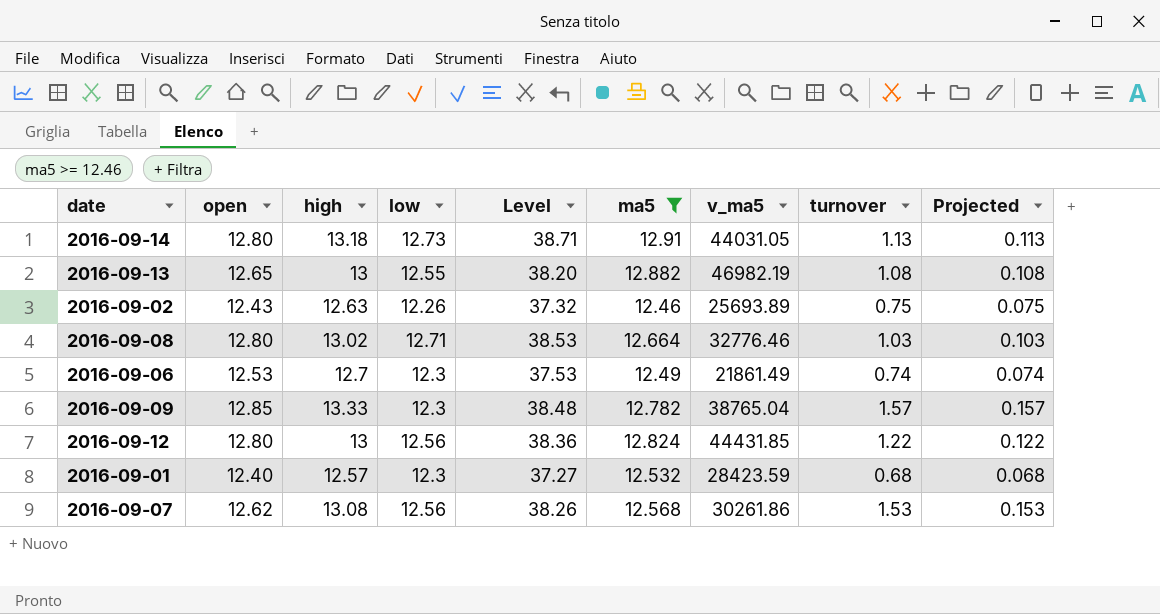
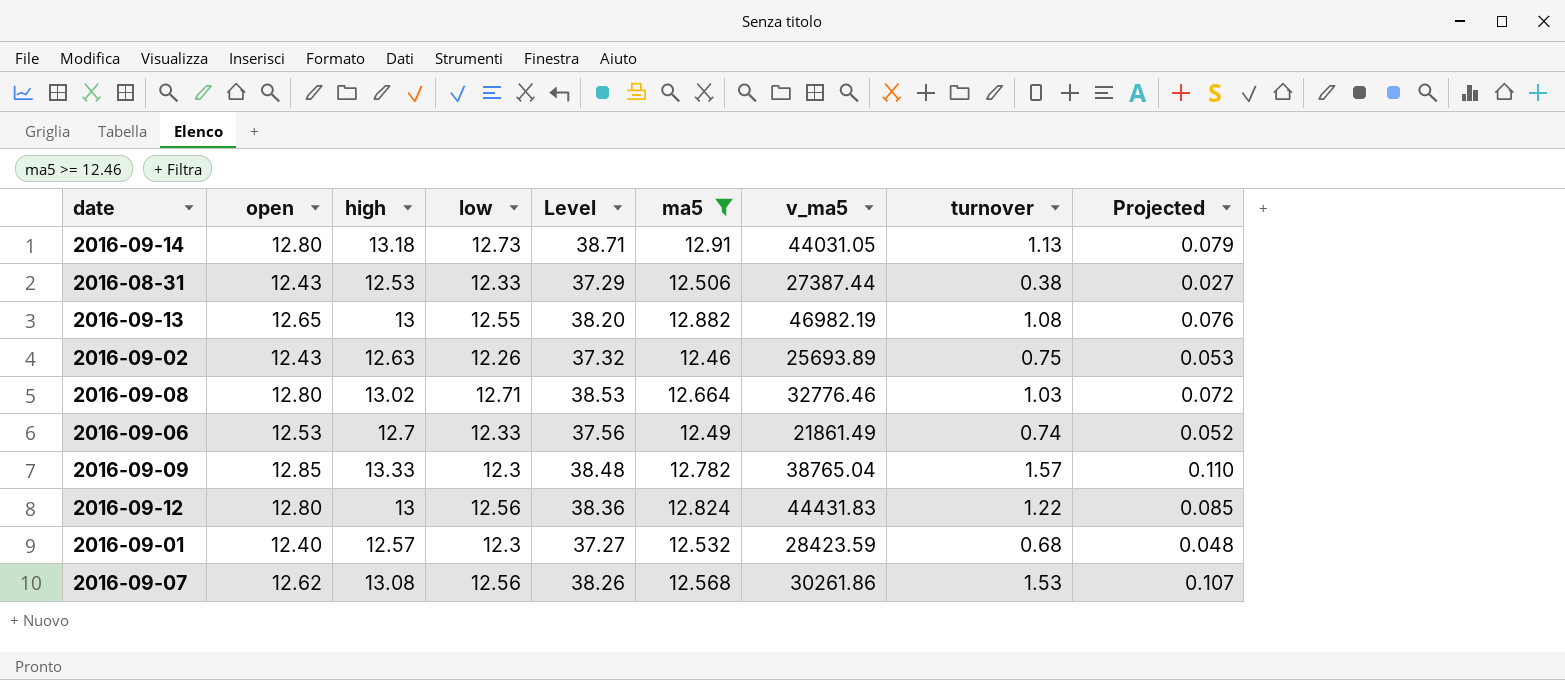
column Projected | formula: [turnover] * 0.1 -> [turnover] * 0.07
row 2016-08-31: none -> 12.43 | 12.53 | 12.33 | 37.29 | 12.506 | 27387.44 | 0.38 | 0.027
2016-09-06 | low: 12.3 -> 12.33
2016-09-06 | Level: 37.53 -> 37.56
2016-09-12 | v_ma5: 44431.85 -> 44431.83

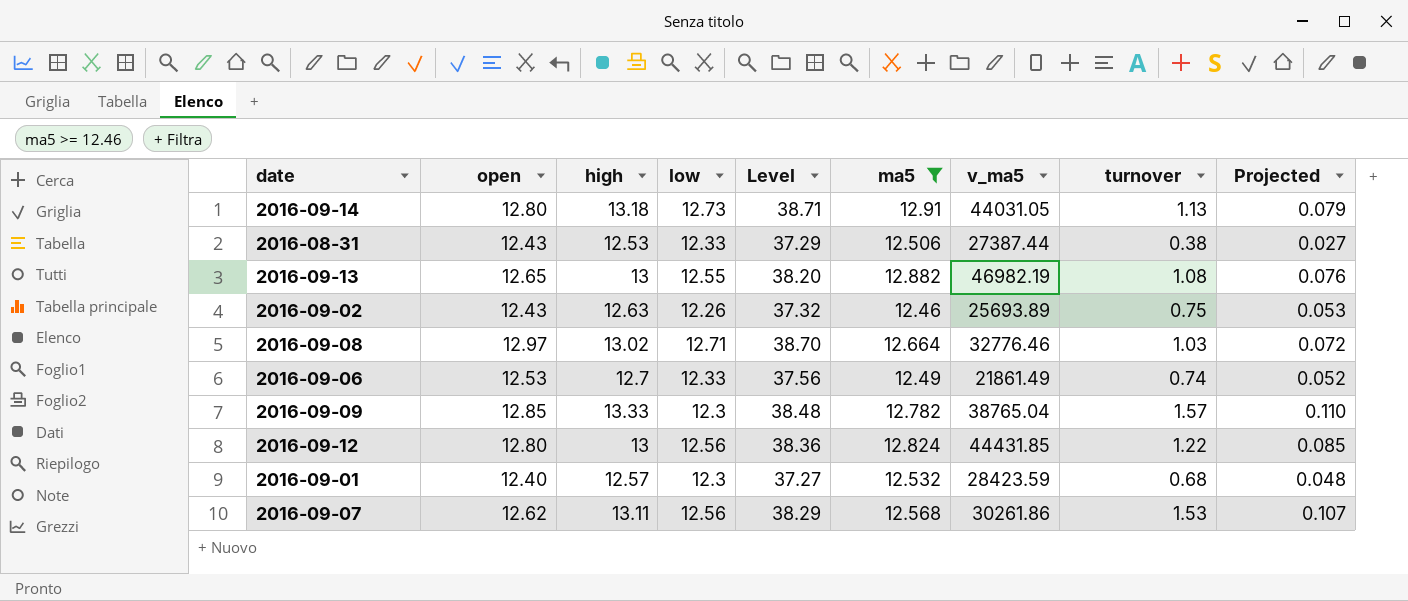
2016-09-08 | open: 12.80 -> 12.97
2016-09-08 | Level: 38.53 -> 38.70
2016-09-12 | v_ma5: 44431.83 -> 44431.85
2016-09-07 | high: 13.08 -> 13.11
2016-09-07 | Level: 38.26 -> 38.29

